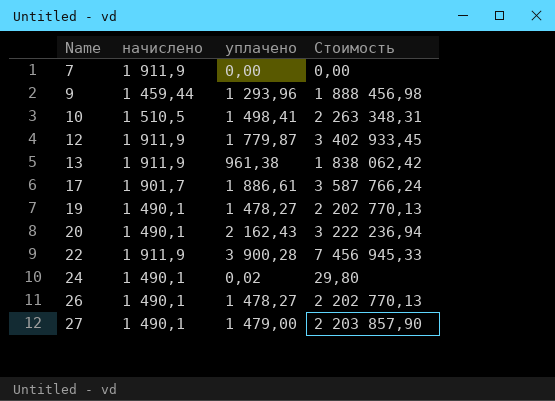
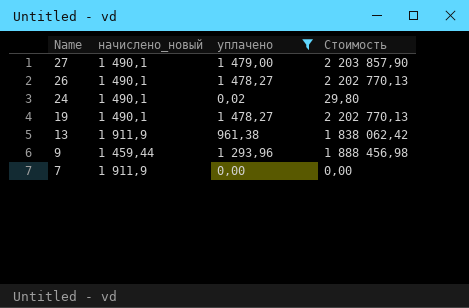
filter: none -> уплачено <= 1 479,00
row order: Name ascending -> Name descending
column name: начислено -> начислено_новый

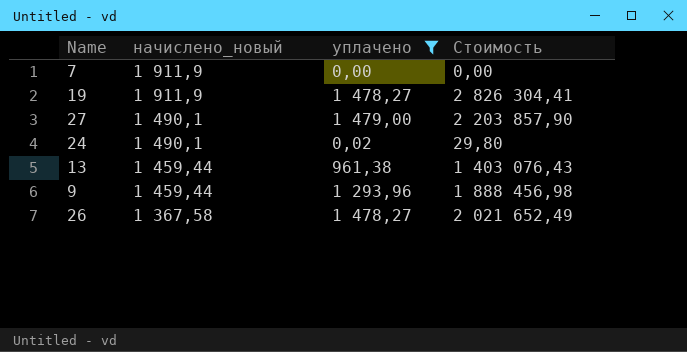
row order: Name descending -> начислено_новый descending
19 | начислено_новый: 1 490,1 -> 1 911,9
19 | Стоимость: 2 202 770,13 -> 2 826 304,41
13 | начислено_новый: 1 911,9 -> 1 459,44
13 | Стоимость: 1 838 062,42 -> 1 403 076,43
26 | начислено_новый: 1 490,1 -> 1 367,58
26 | Стоимость: 2 202 770,13 -> 2 021 652,49

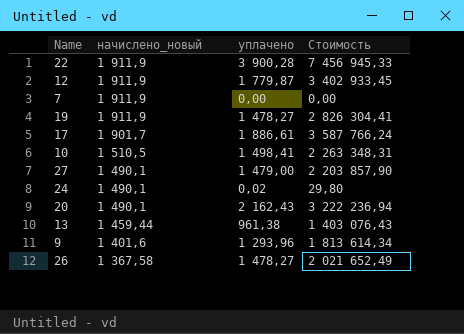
filter: уплачено <= 1 479,00 -> none
9 | начислено_новый: 1 459,44 -> 1 401,6
9 | Стоимость: 1 888 456,98 -> 1 813 614,34

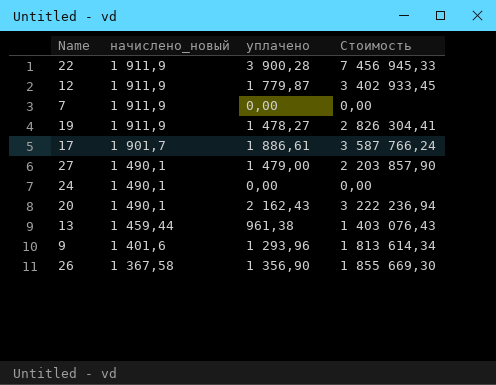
row 10: 1 510,5 | 1 498,41 | 2 263 348,31 -> none
24 | уплачено: 0,02 -> 0,00
24 | Стоимость: 29,80 -> 0,00
26 | уплачено: 1 478,27 -> 1 356,90
26 | Стоимость: 2 021 652,49 -> 1 855 669,30

